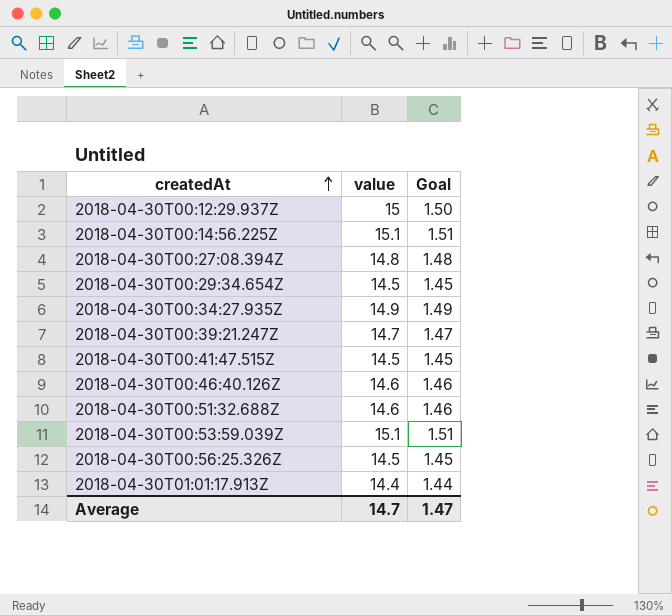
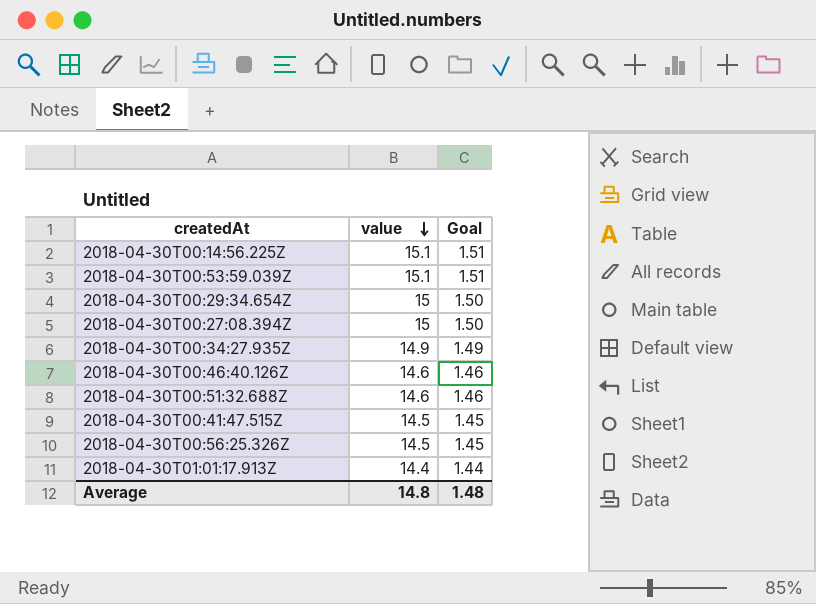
row order: createdAt ascending -> value descending
row 2018-04-30T00:12:29.937Z: 15 | 1.50 -> none
row 2018-04-30T00:39:21.247Z: 14.7 | 1.47 -> none
2018-04-30T00:29:34.654Z | value: 14.5 -> 15
2018-04-30T00:29:34.654Z | Goal: 1.45 -> 1.50
2018-04-30T00:27:08.394Z | value: 14.8 -> 15
2018-04-30T00:27:08.394Z | Goal: 1.48 -> 1.50
Average | value: 14.7 -> 14.8
Average | Goal: 1.47 -> 1.48

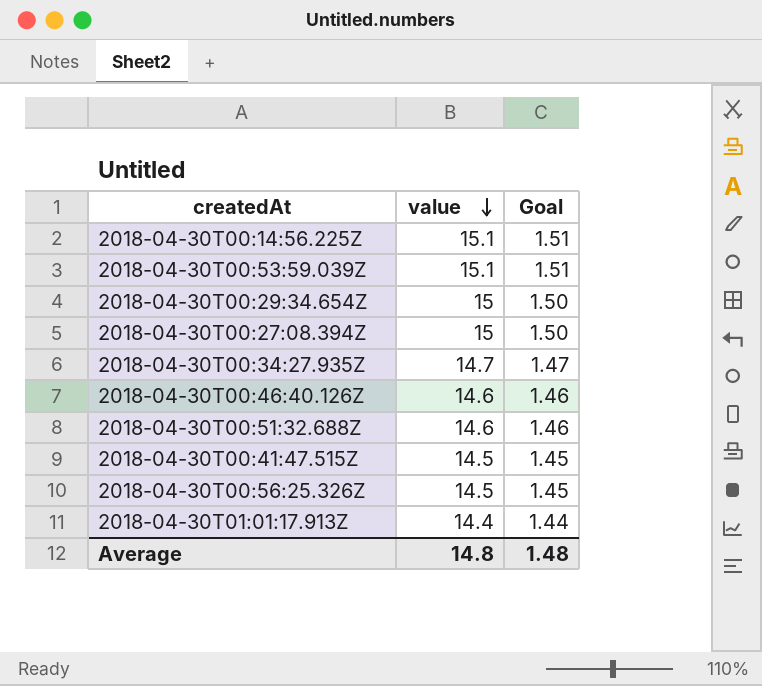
2018-04-30T00:34:27.935Z | value: 14.9 -> 14.7
2018-04-30T00:34:27.935Z | Goal: 1.49 -> 1.47

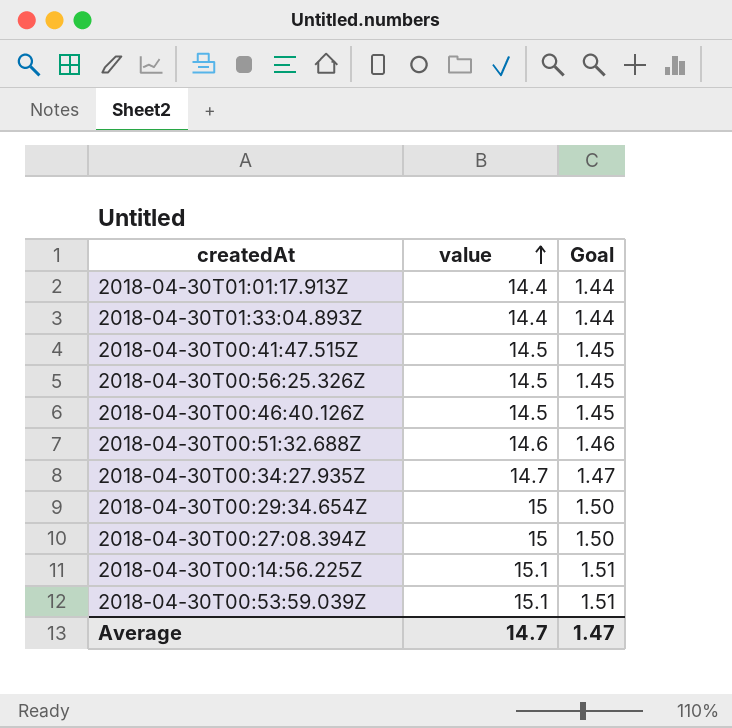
row order: value descending -> value ascending
row 2018-04-30T01:33:04.893Z: none -> 14.4 | 1.44
2018-04-30T00:46:40.126Z | value: 14.6 -> 14.5
2018-04-30T00:46:40.126Z | Goal: 1.46 -> 1.45
Average | value: 14.8 -> 14.7
Average | Goal: 1.48 -> 1.47

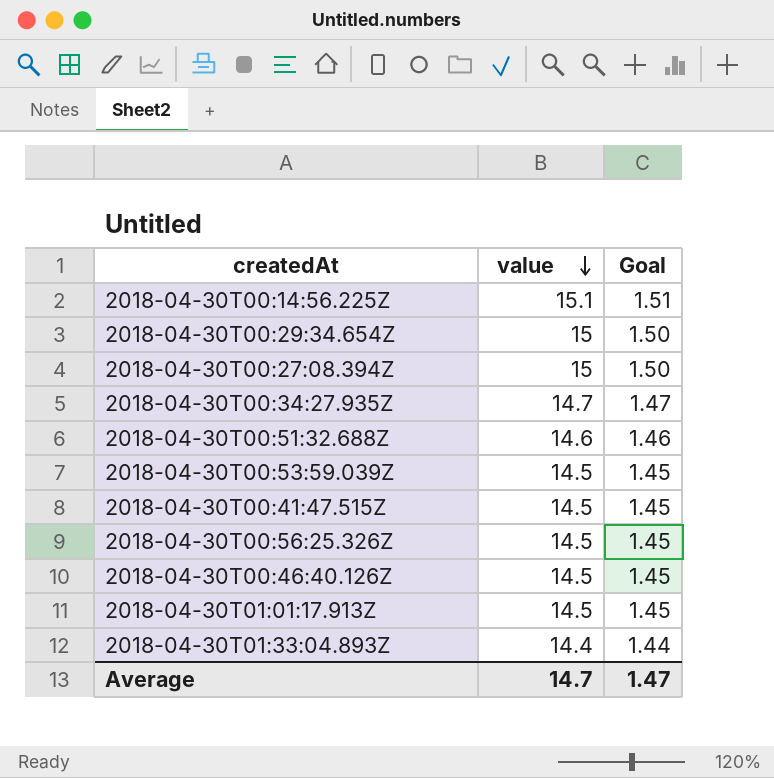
row order: value ascending -> value descending
2018-04-30T00:53:59.039Z | value: 15.1 -> 14.5
2018-04-30T00:53:59.039Z | Goal: 1.51 -> 1.45
2018-04-30T01:01:17.913Z | value: 14.4 -> 14.5
2018-04-30T01:01:17.913Z | Goal: 1.44 -> 1.45

